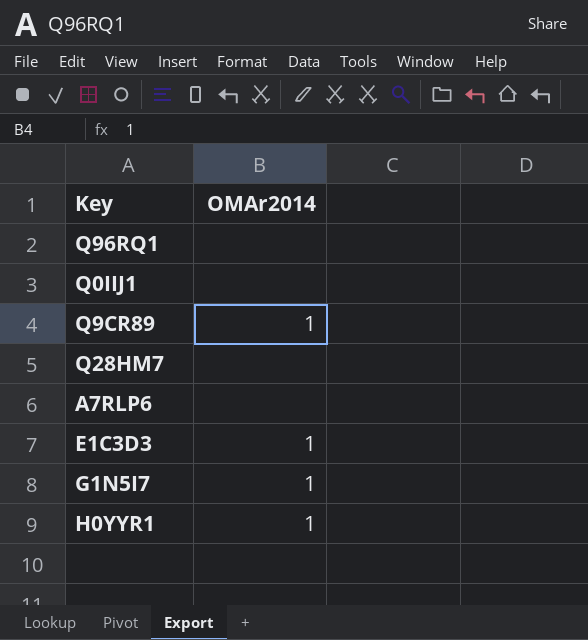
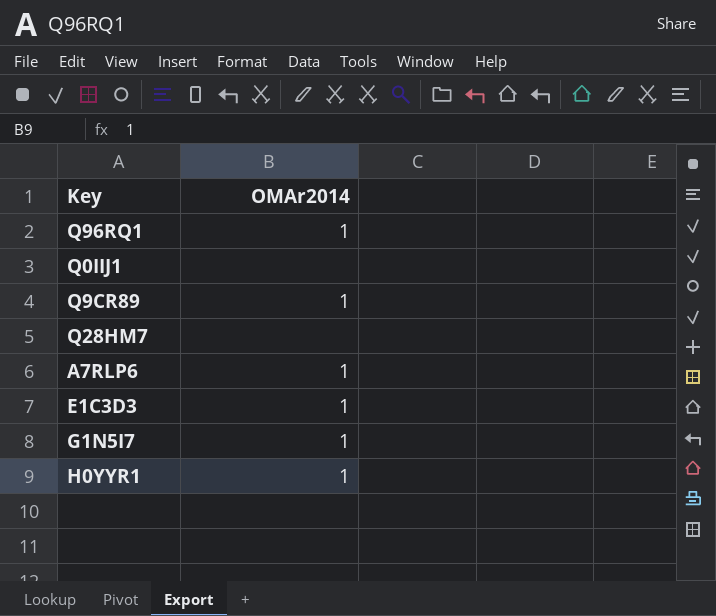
Q96RQ1 | OMAr2014: none -> 1
A7RLP6 | OMAr2014: none -> 1

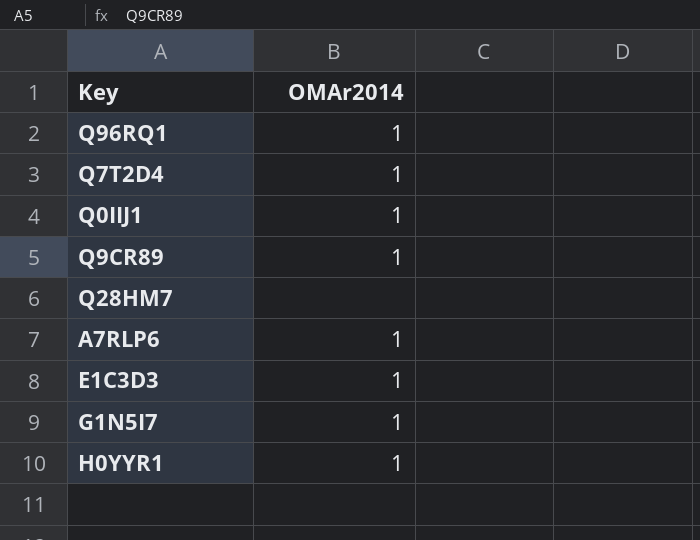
row Q7T2D4: none -> 1
Q0IIJ1 | OMAr2014: none -> 1

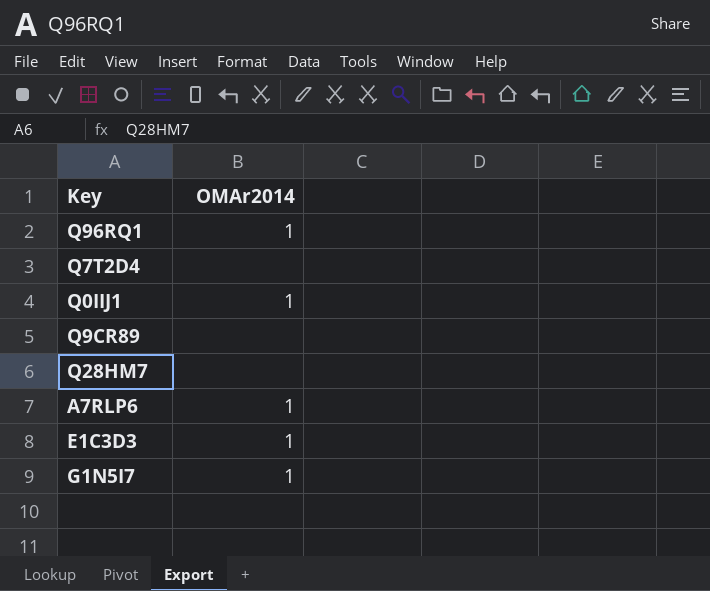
row H0YYR1: 1 -> none
Q7T2D4 | OMAr2014: 1 -> none
Q9CR89 | OMAr2014: 1 -> none

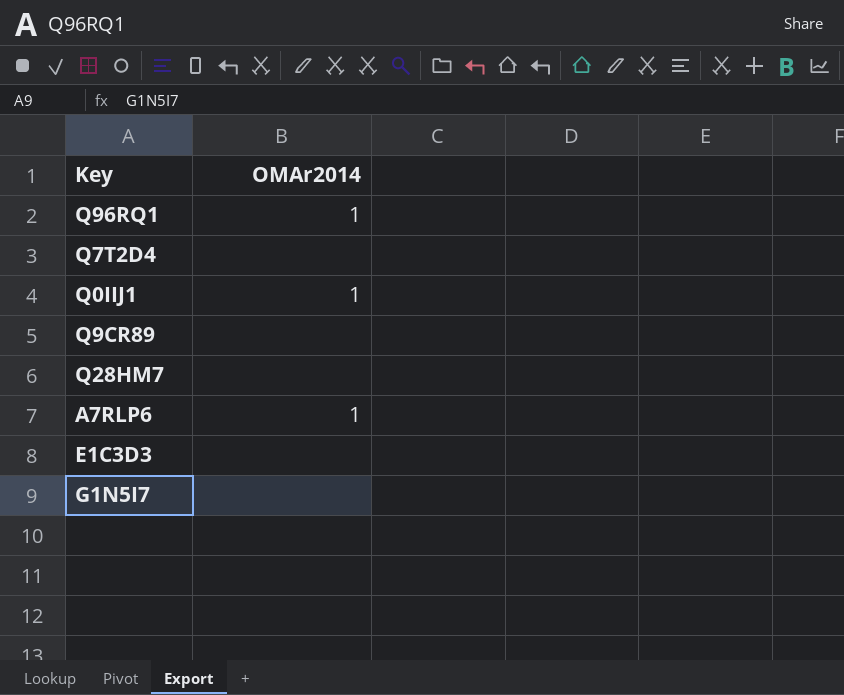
E1C3D3 | OMAr2014: 1 -> none
G1N5I7 | OMAr2014: 1 -> none

